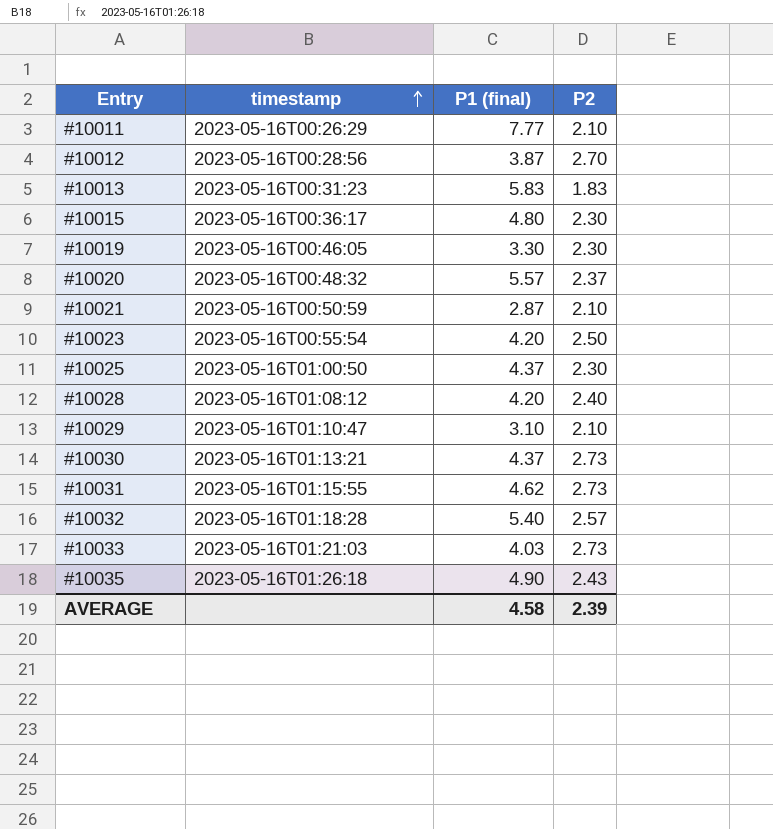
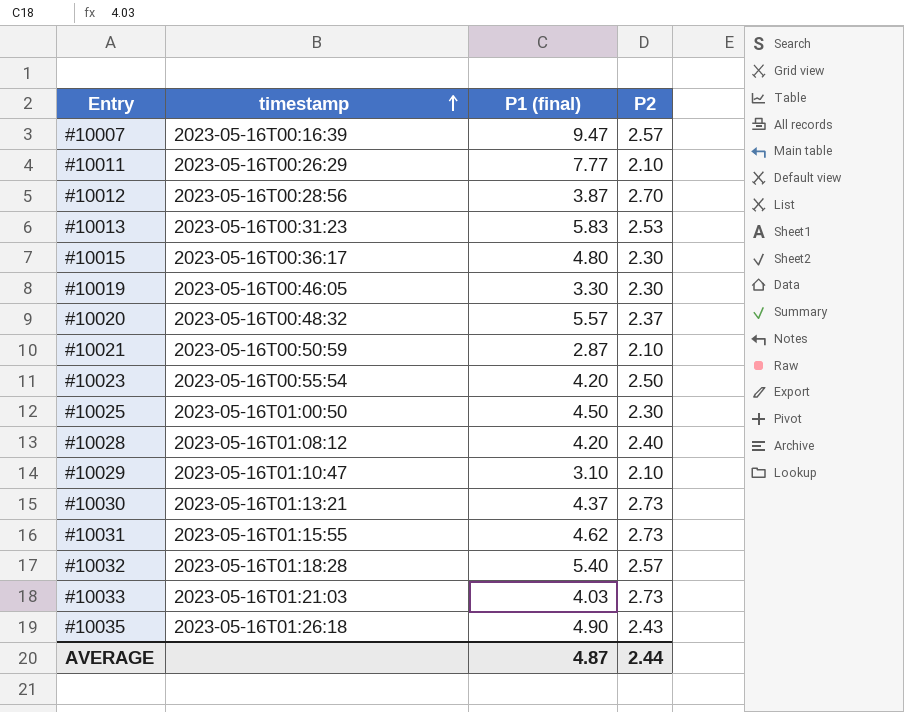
row #10007: none -> 2023-05-16T00:16:39 | 9.47 | 2.57
#10013 | P2: 1.83 -> 2.53
#10025 | P1 (final): 4.37 -> 4.50
AVERAGE | P1 (final): 4.58 -> 4.87
AVERAGE | P2: 2.39 -> 2.44

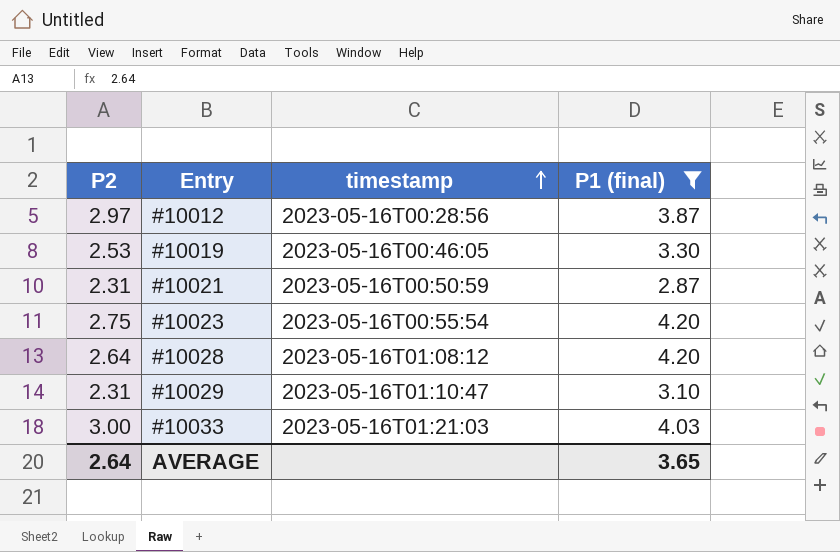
filter: none -> P1 (final) <= 4.20
column P2 | position: 4 -> 1
#10012 | P2: 2.70 -> 2.97
#10019 | P2: 2.30 -> 2.53
#10021 | P2: 2.10 -> 2.31
#10023 | P2: 2.50 -> 2.75
#10028 | P2: 2.40 -> 2.64
#10029 | P2: 2.10 -> 2.31
#10033 | P2: 2.73 -> 3.00
AVERAGE | P2: 2.44 -> 2.64
AVERAGE | P1 (final): 4.87 -> 3.65

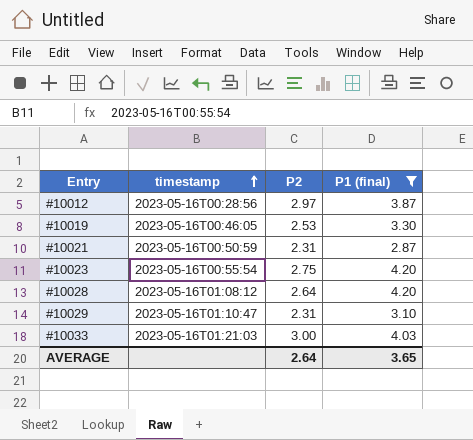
column P2 | position: 1 -> 3

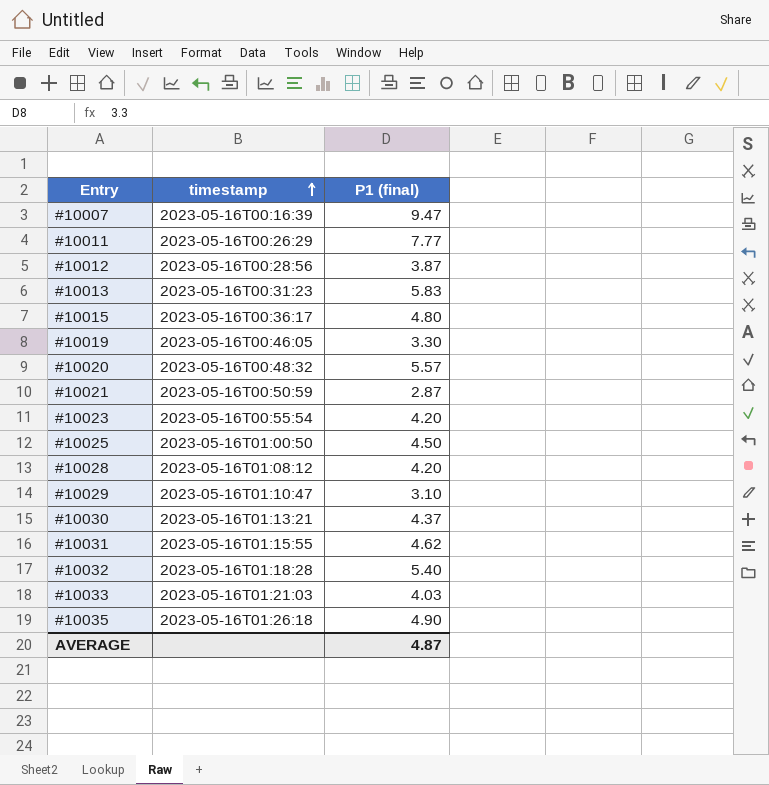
filter: P1 (final) <= 4.20 -> none
column P2 | position: 3 -> none
AVERAGE | P1 (final): 3.65 -> 4.87

